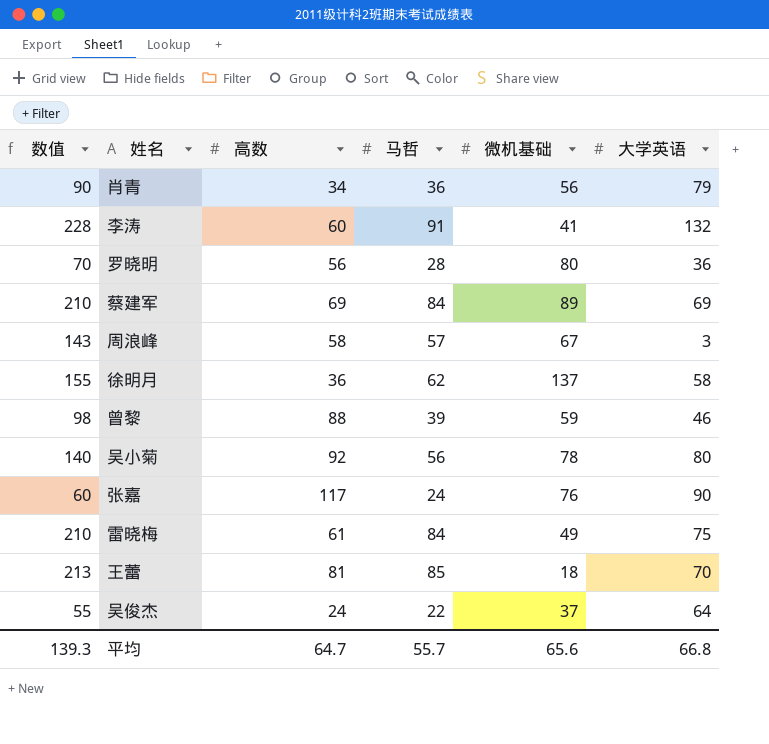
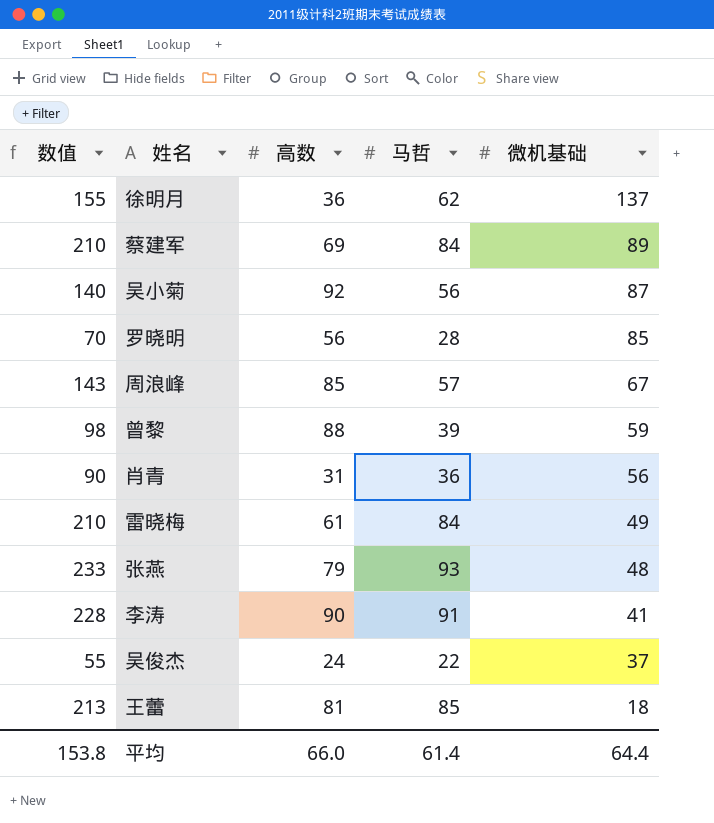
row order: none -> 微机基础 descending
column 大学英语 | position: 6 -> none
row 张嘉: 60 | 117 | 24 | 76 | 90 -> none
吴小菊 | 微机基础: 78 -> 87
罗晓明 | 微机基础: 80 -> 85
周浪峰 | 高数: 58 -> 85
肖青 | 高数: 34 -> 31
row 张燕: none -> 233 | 79 | 93 | 48
李涛 | 高数: 60 -> 90
平均 | 数值: 139.3 -> 153.8
平均 | 高数: 64.7 -> 66.0
平均 | 马哲: 55.7 -> 61.4
平均 | 微机基础: 65.6 -> 64.4

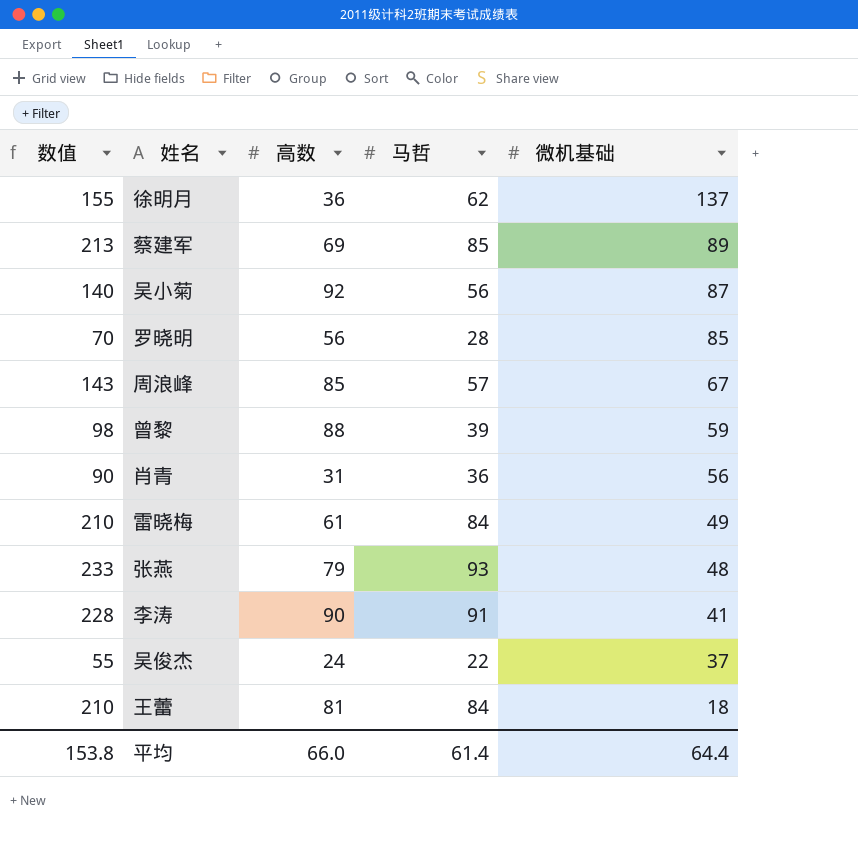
蔡建军 | 数值: 210 -> 213
蔡建军 | 马哲: 84 -> 85
王蕾 | 数值: 213 -> 210
王蕾 | 马哲: 85 -> 84

